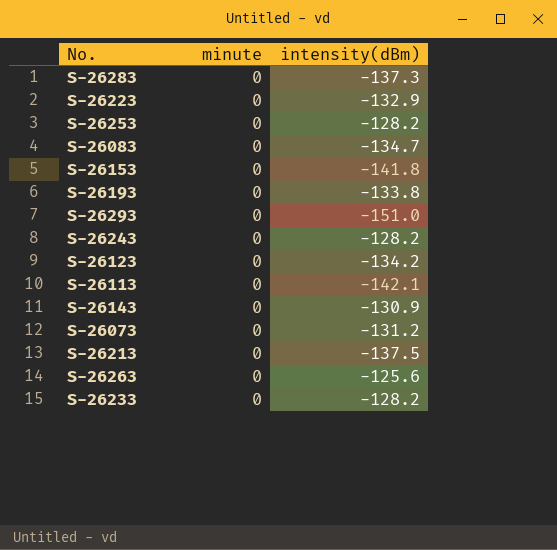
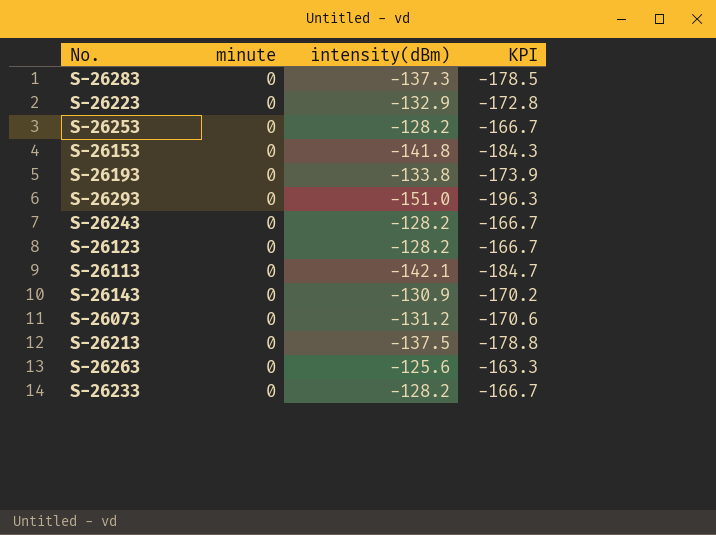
column KPI | formula: none -> [intensity(dBm)] * 1.3
row S-26083: 0 | -134.7 -> none
S-26123 | intensity(dBm): -134.2 -> -128.2

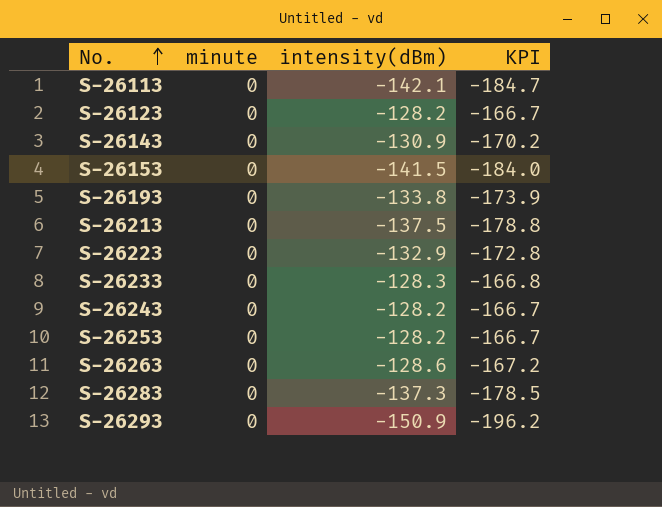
row order: none -> No. ascending
row S-26073: 0 | -131.2 | -170.6 -> none
S-26153 | intensity(dBm): -141.8 -> -141.5
S-26153 | KPI: -184.3 -> -184.0
S-26233 | intensity(dBm): -128.2 -> -128.3
S-26233 | KPI: -166.7 -> -166.8
S-26263 | intensity(dBm): -125.6 -> -128.6
S-26263 | KPI: -163.3 -> -167.2
S-26293 | intensity(dBm): -151.0 -> -150.9
S-26293 | KPI: -196.3 -> -196.2

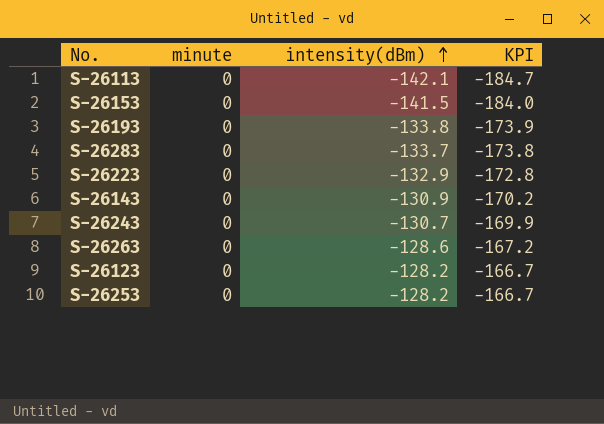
row order: No. ascending -> intensity(dBm) ascending
row S-26213: 0 | -137.5 | -178.8 -> none
row S-26233: 0 | -128.3 | -166.8 -> none
row S-26293: 0 | -150.9 | -196.2 -> none
S-26283 | intensity(dBm): -137.3 -> -133.7
S-26283 | KPI: -178.5 -> -173.8
S-26243 | intensity(dBm): -128.2 -> -130.7
S-26243 | KPI: -166.7 -> -169.9

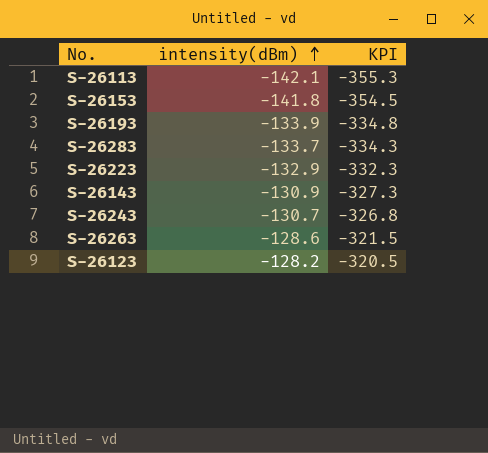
column minute | position: 2 -> none
column KPI | formula: [intensity(dBm)] * 1.3 -> [intensity(dBm)] * 2.5
row S-26253: 0 | -128.2 | -166.7 -> none
S-26153 | intensity(dBm): -141.5 -> -141.8
S-26193 | intensity(dBm): -133.8 -> -133.9

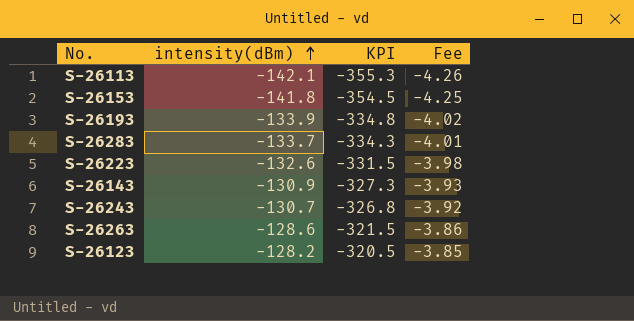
column Fee | formula: none -> [intensity(dBm)] * 0.03
S-26223 | intensity(dBm): -132.9 -> -132.6
S-26223 | KPI: -332.3 -> -331.5

